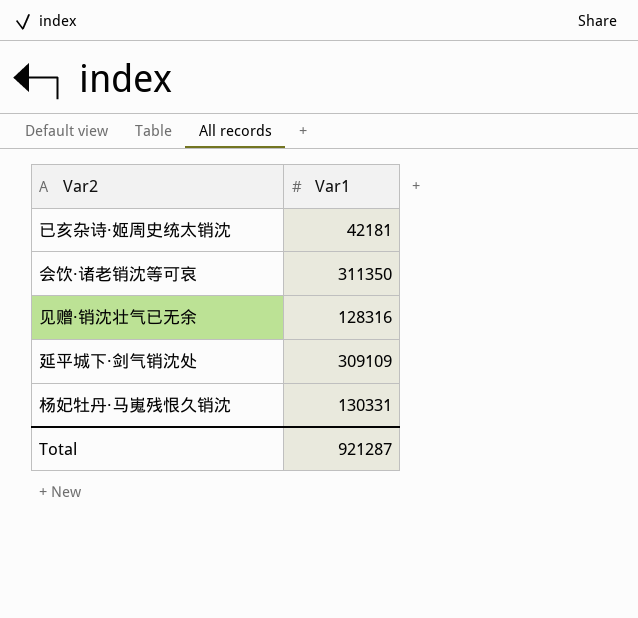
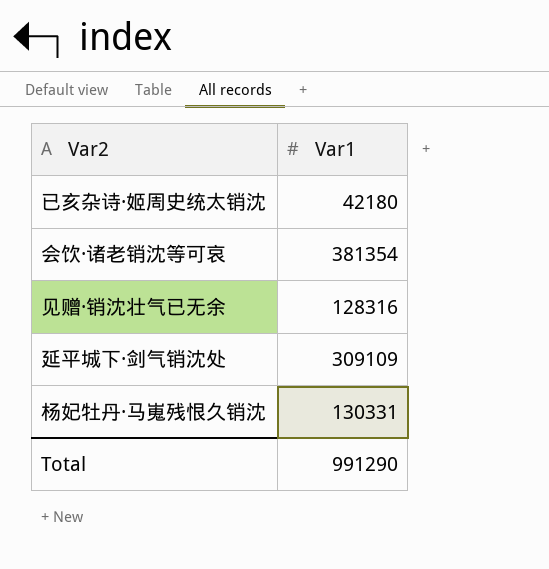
已亥杂诗·姬周史统太销沈 | Var1: 42181 -> 42180
会饮·诸老销沈等可哀 | Var1: 311350 -> 381354
Total | Var1: 921287 -> 991290

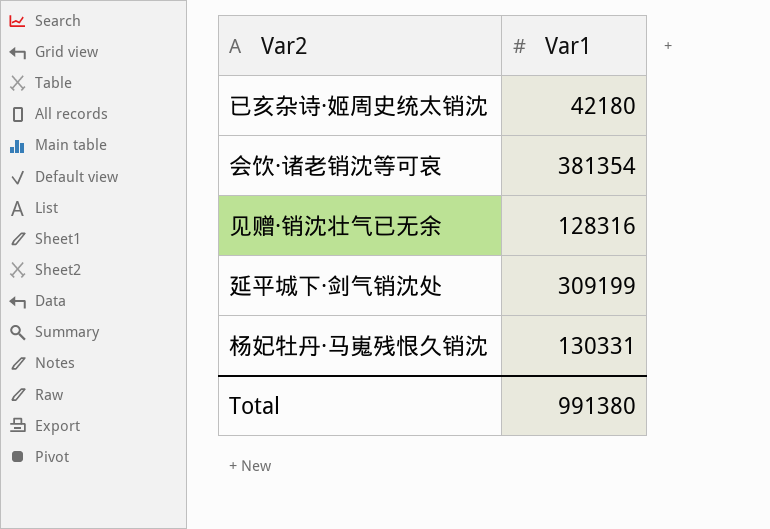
延平城下·剑气销沈处 | Var1: 309109 -> 309199
Total | Var1: 991290 -> 991380

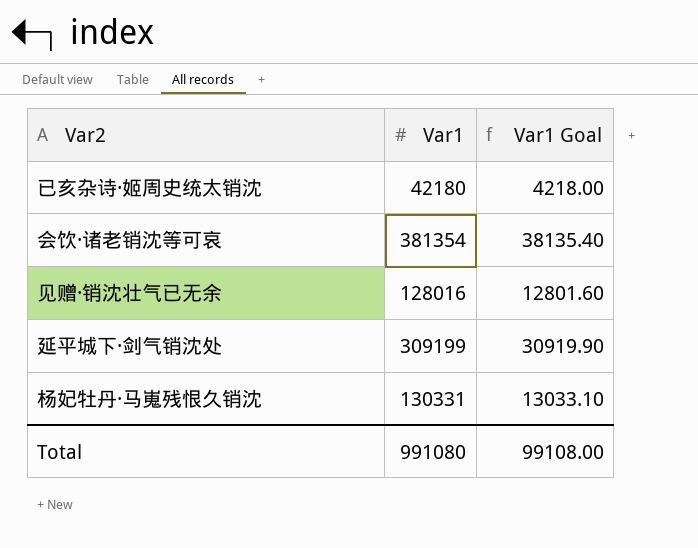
column Var1 Goal | formula: none -> [Var1] * 0.1
见赠·销沈壮气已无余 | Var1: 128316 -> 128016
Total | Var1: 991380 -> 991080

